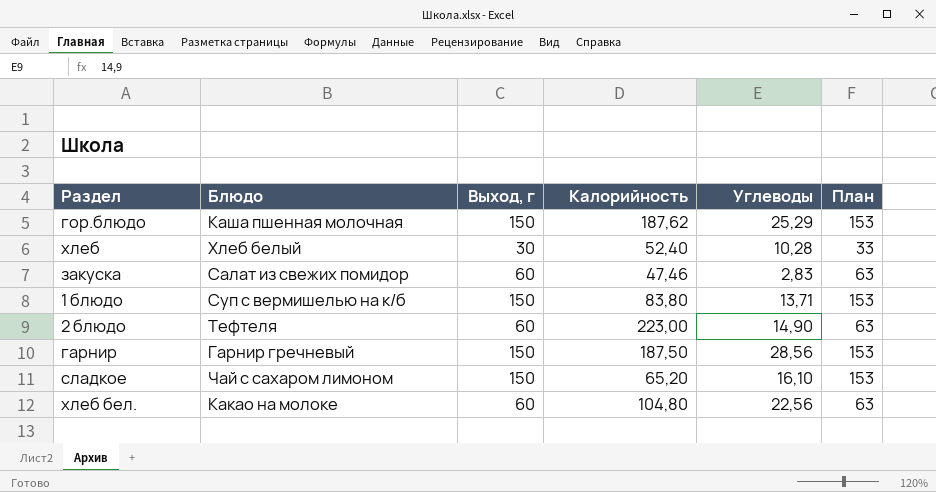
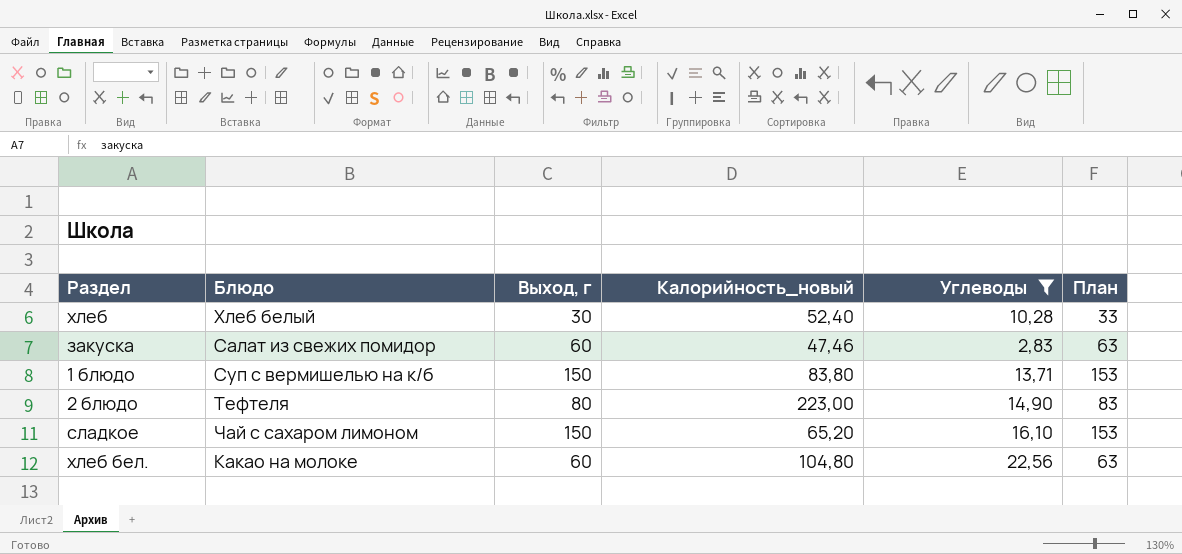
filter: none -> Углеводы <= 22,56
column name: Калорийность -> Калорийность_новый
2 блюдо | Выход, г: 60 -> 80
2 блюдо | План: 63 -> 83

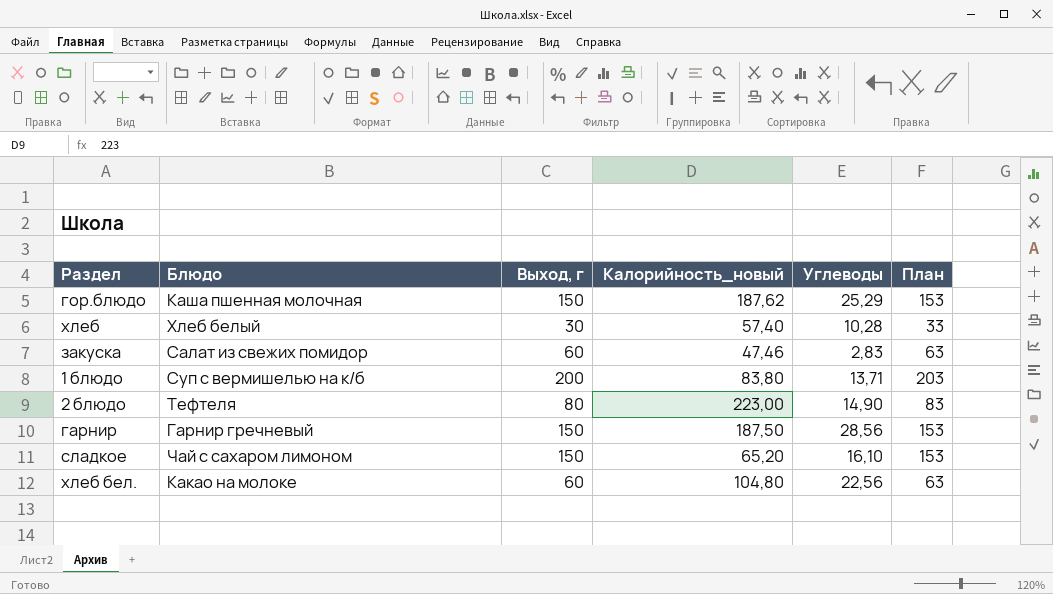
filter: Углеводы <= 22,56 -> none
хлеб | Калорийность_новый: 52,40 -> 57,40
1 блюдо | Выход, г: 150 -> 200
1 блюдо | План: 153 -> 203

